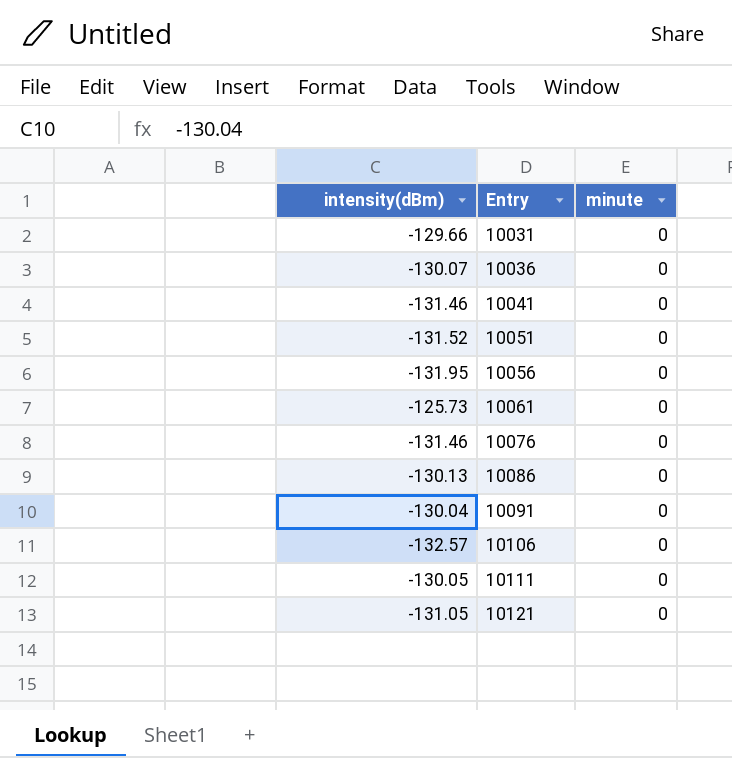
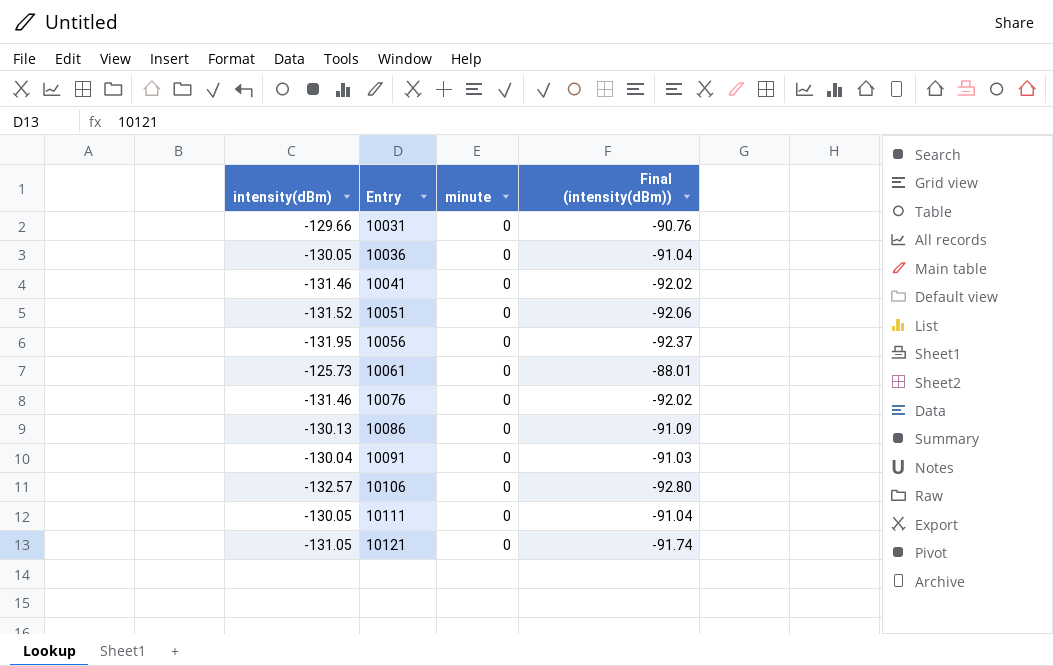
column Final (intensity(dBm)) | formula: none -> [intensity(dBm)] * 0.7
10036 | intensity(dBm): -130.07 -> -130.05

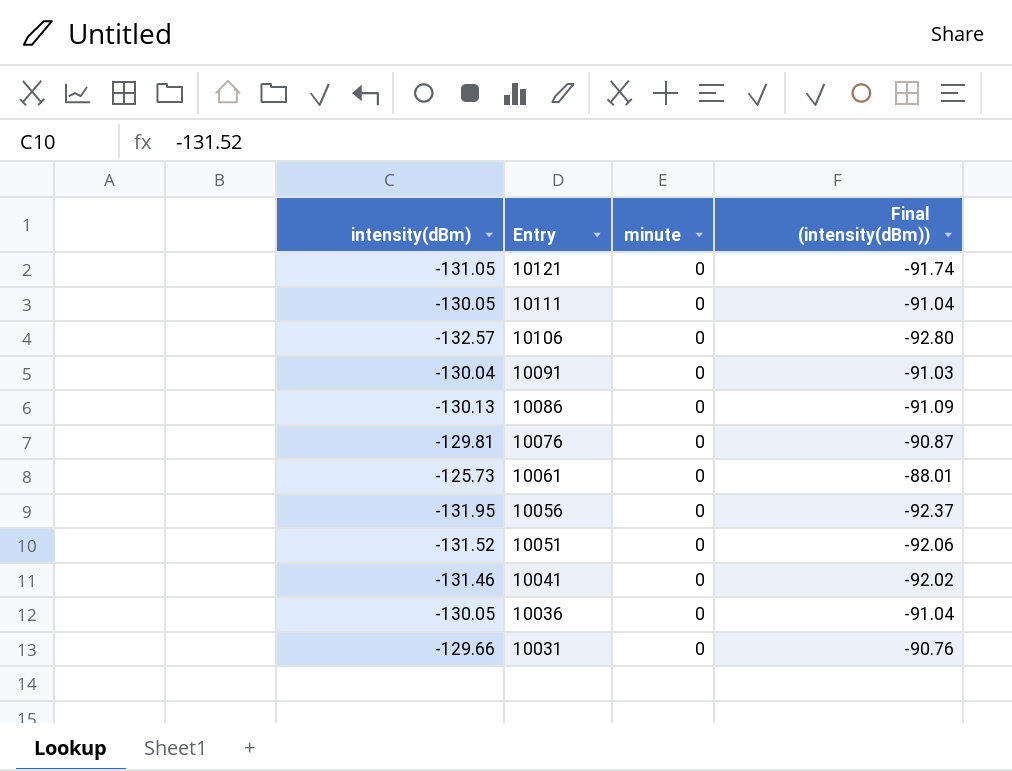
row order: Entry ascending -> Entry descending
10076 | intensity(dBm): -131.46 -> -129.81
10076 | Final (intensity(dBm)): -92.02 -> -90.87

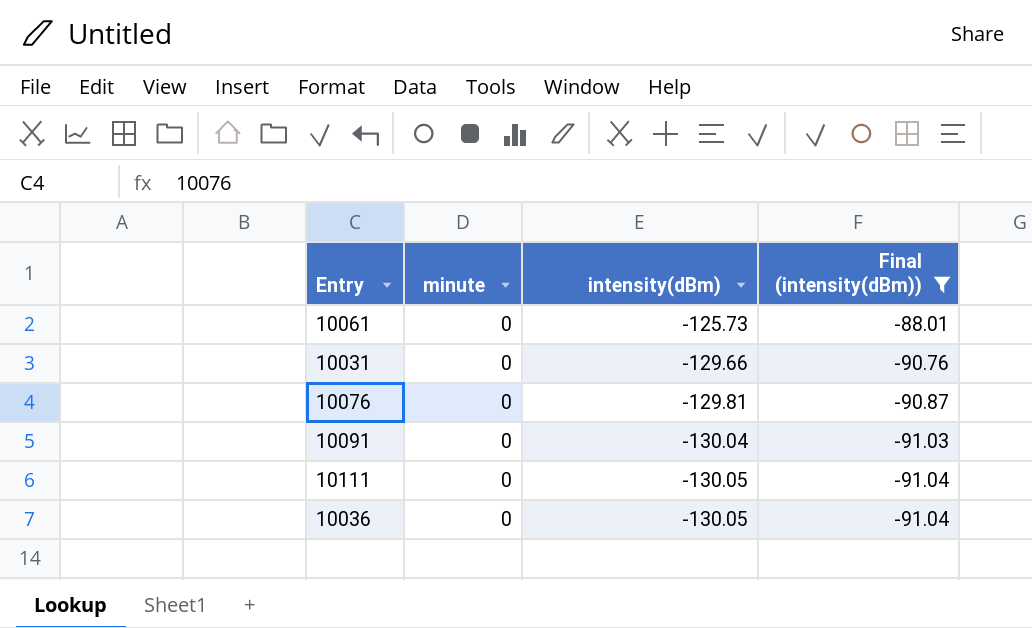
filter: none -> Final (intensity(dBm)) >= -91.04
row order: Entry descending -> intensity(dBm) descending
column intensity(dBm) | position: 1 -> 3

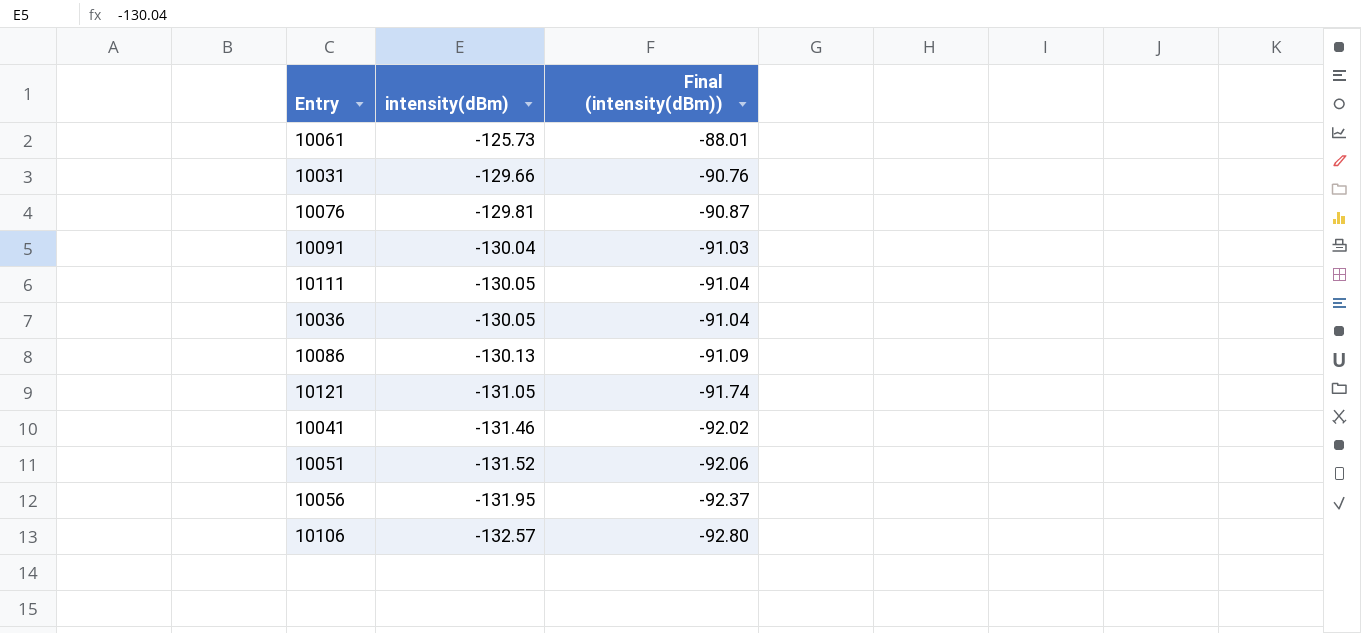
filter: Final (intensity(dBm)) >= -91.04 -> none
column minute | position: 2 -> none

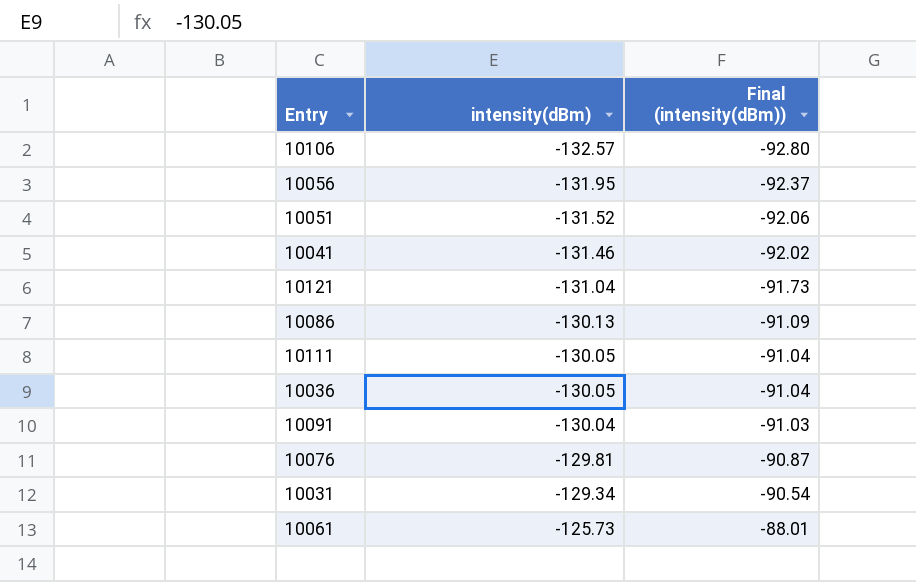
row order: intensity(dBm) descending -> intensity(dBm) ascending
10121 | intensity(dBm): -131.05 -> -131.04
10121 | Final (intensity(dBm)): -91.74 -> -91.73
10031 | intensity(dBm): -129.66 -> -129.34
10031 | Final (intensity(dBm)): -90.76 -> -90.54

